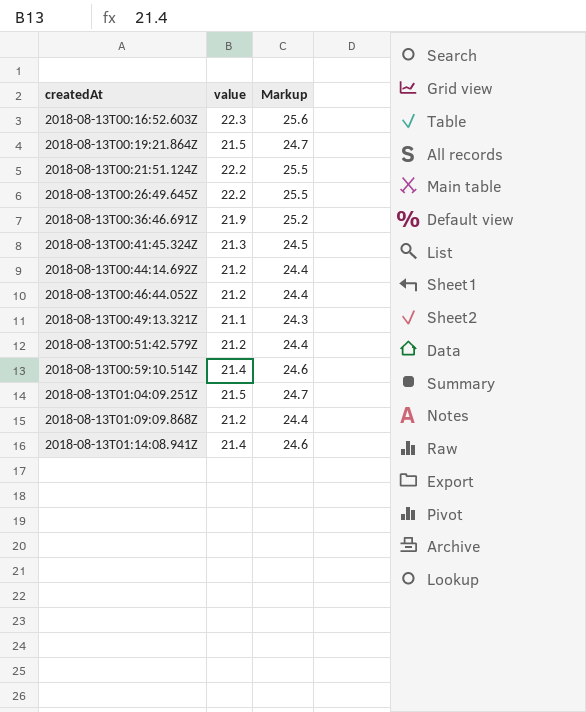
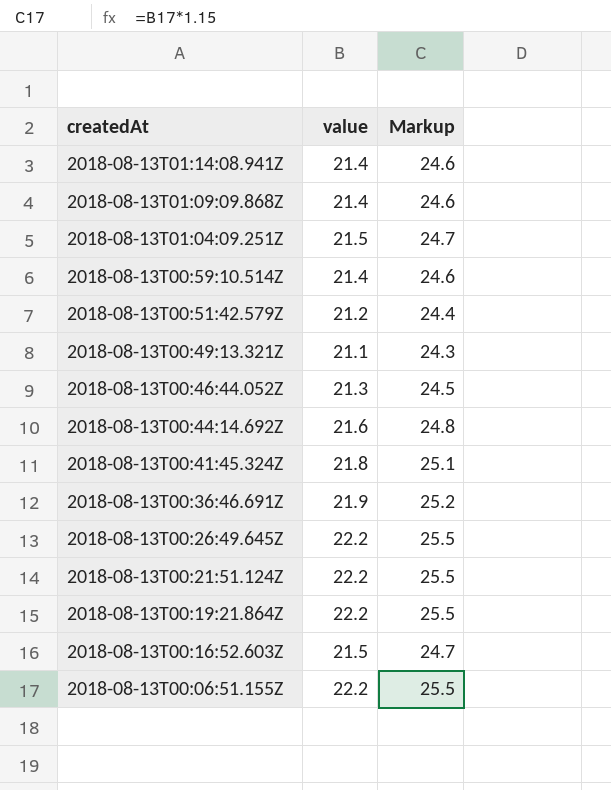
row order: createdAt ascending -> createdAt descending
2018-08-13T01:09:09.868Z | value: 21.2 -> 21.4
2018-08-13T01:09:09.868Z | Markup: 24.4 -> 24.6
2018-08-13T00:46:44.052Z | value: 21.2 -> 21.3
2018-08-13T00:46:44.052Z | Markup: 24.4 -> 24.5
2018-08-13T00:44:14.692Z | value: 21.2 -> 21.6
2018-08-13T00:44:14.692Z | Markup: 24.4 -> 24.8
2018-08-13T00:41:45.324Z | value: 21.3 -> 21.8
2018-08-13T00:41:45.324Z | Markup: 24.5 -> 25.1
2018-08-13T00:19:21.864Z | value: 21.5 -> 22.2
2018-08-13T00:19:21.864Z | Markup: 24.7 -> 25.5
2018-08-13T00:16:52.603Z | value: 22.3 -> 21.5
2018-08-13T00:16:52.603Z | Markup: 25.6 -> 24.7
row 2018-08-13T00:06:51.155Z: none -> 22.2 | 25.5

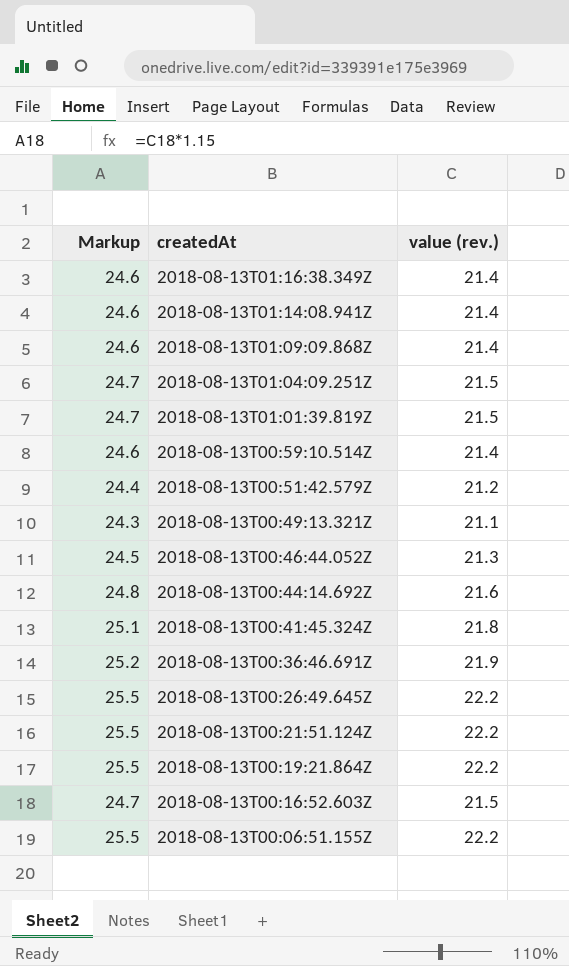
column Markup | position: 3 -> 1
column name: value -> value (rev.)
row 2018-08-13T01:16:38.349Z: none -> 24.6 | 21.4
row 2018-08-13T01:01:39.819Z: none -> 24.7 | 21.5

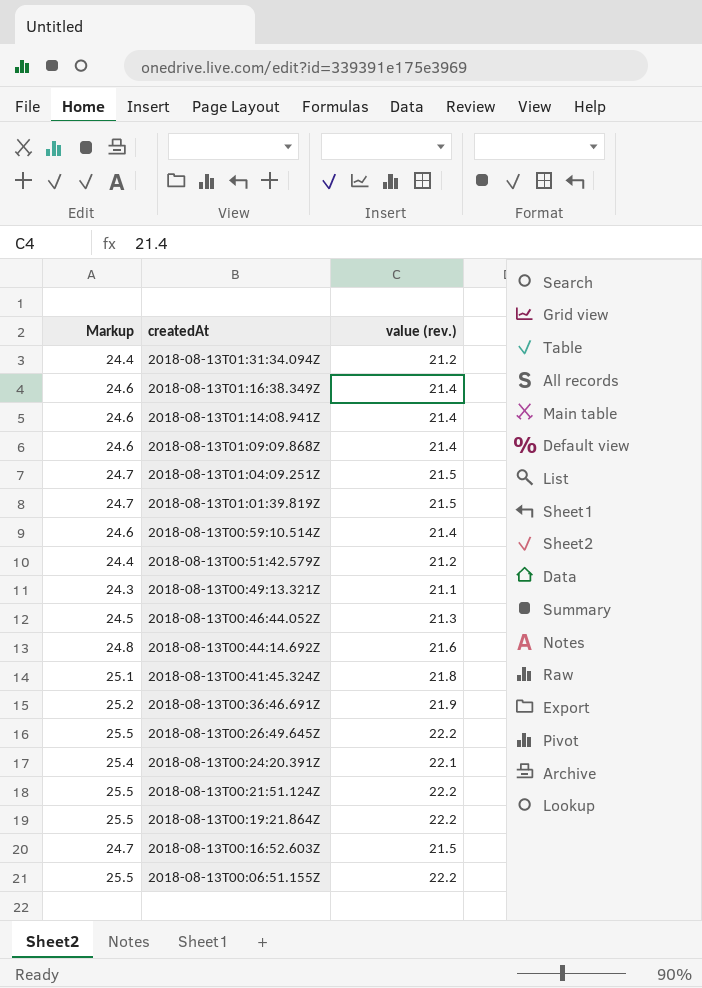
row 2018-08-13T01:31:34.094Z: none -> 24.4 | 21.2
row 2018-08-13T00:24:20.391Z: none -> 25.4 | 22.1

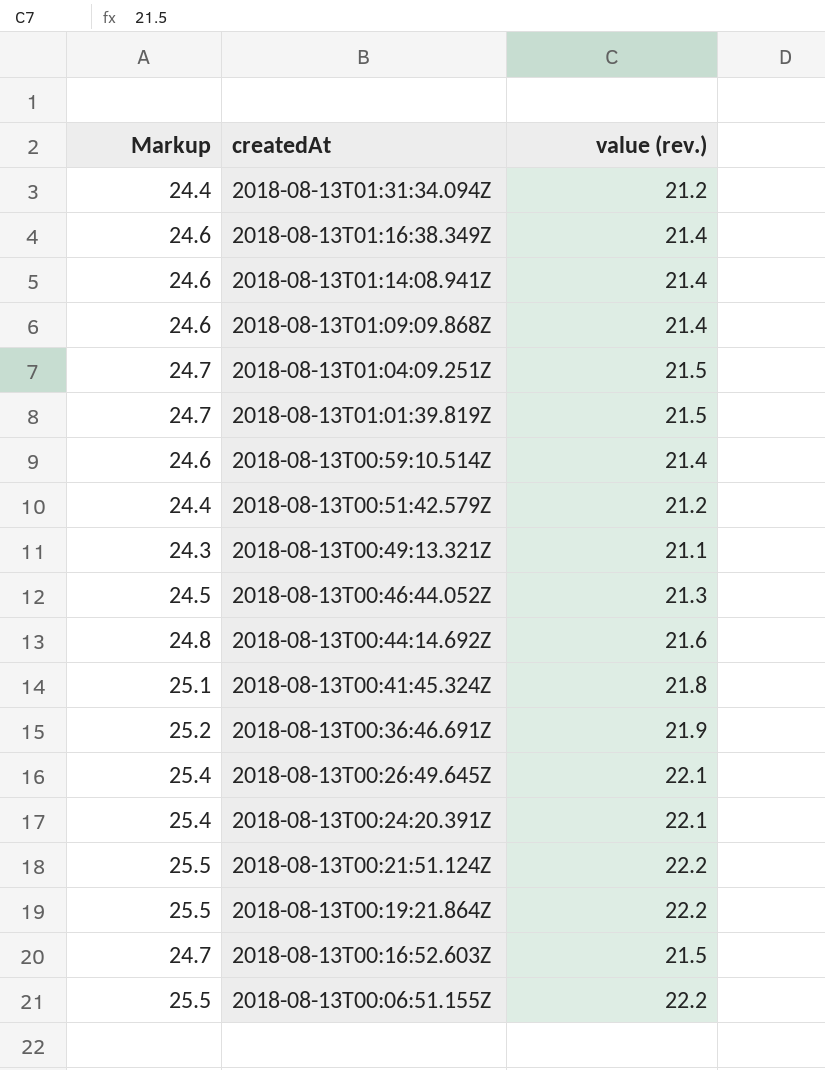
2018-08-13T00:26:49.645Z | Markup: 25.5 -> 25.4
2018-08-13T00:26:49.645Z | value (rev.): 22.2 -> 22.1

